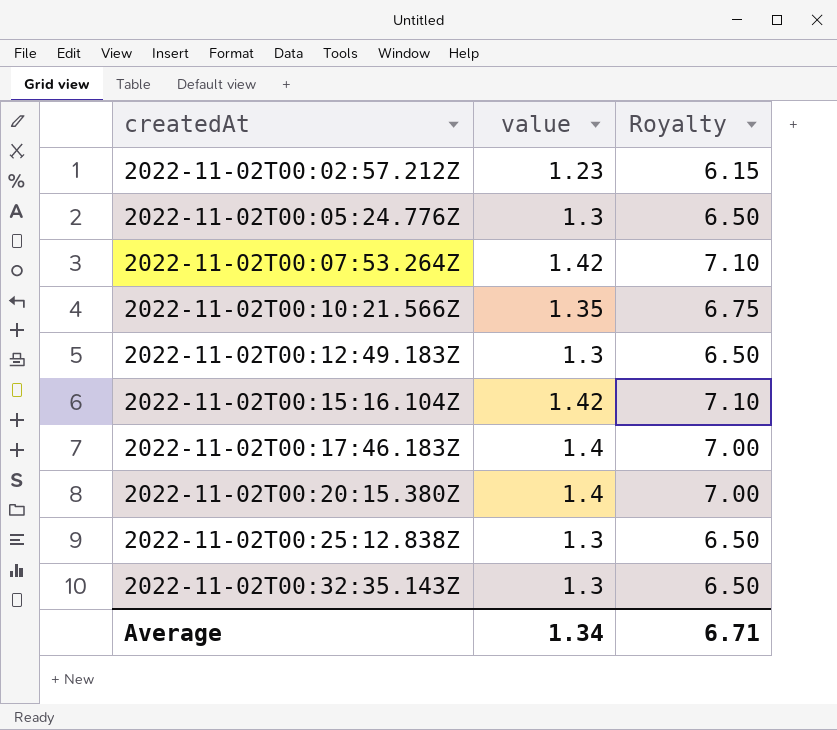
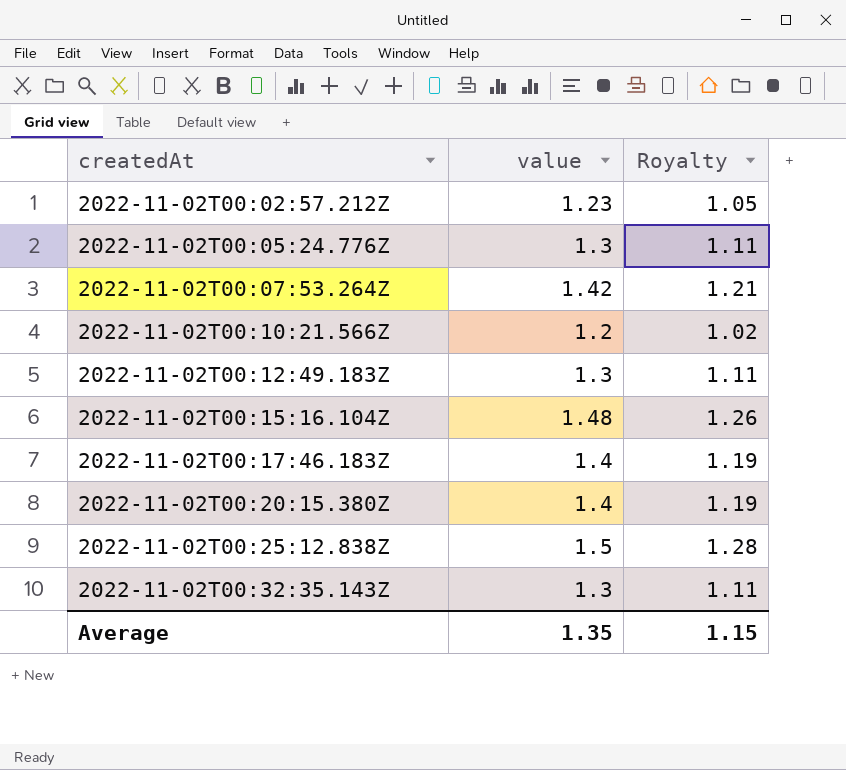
column Royalty | formula: [value] * 5 -> [value] * 0.85
2022-11-02T00:10:21.566Z | value: 1.35 -> 1.2
2022-11-02T00:15:16.104Z | value: 1.42 -> 1.48
2022-11-02T00:25:12.838Z | value: 1.3 -> 1.5
Average | value: 1.34 -> 1.35
Average | Royalty: 6.71 -> 1.15

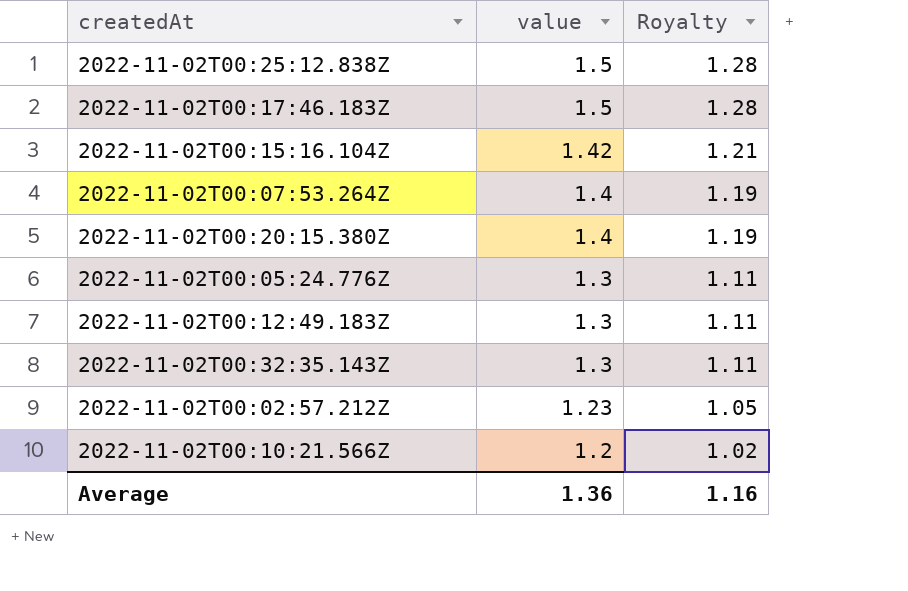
row order: createdAt ascending -> value descending
2022-11-02T00:17:46.183Z | value: 1.4 -> 1.5
2022-11-02T00:17:46.183Z | Royalty: 1.19 -> 1.28
2022-11-02T00:15:16.104Z | value: 1.48 -> 1.42
2022-11-02T00:15:16.104Z | Royalty: 1.26 -> 1.21
2022-11-02T00:07:53.264Z | value: 1.42 -> 1.4
2022-11-02T00:07:53.264Z | Royalty: 1.21 -> 1.19
Average | value: 1.35 -> 1.36
Average | Royalty: 1.15 -> 1.16

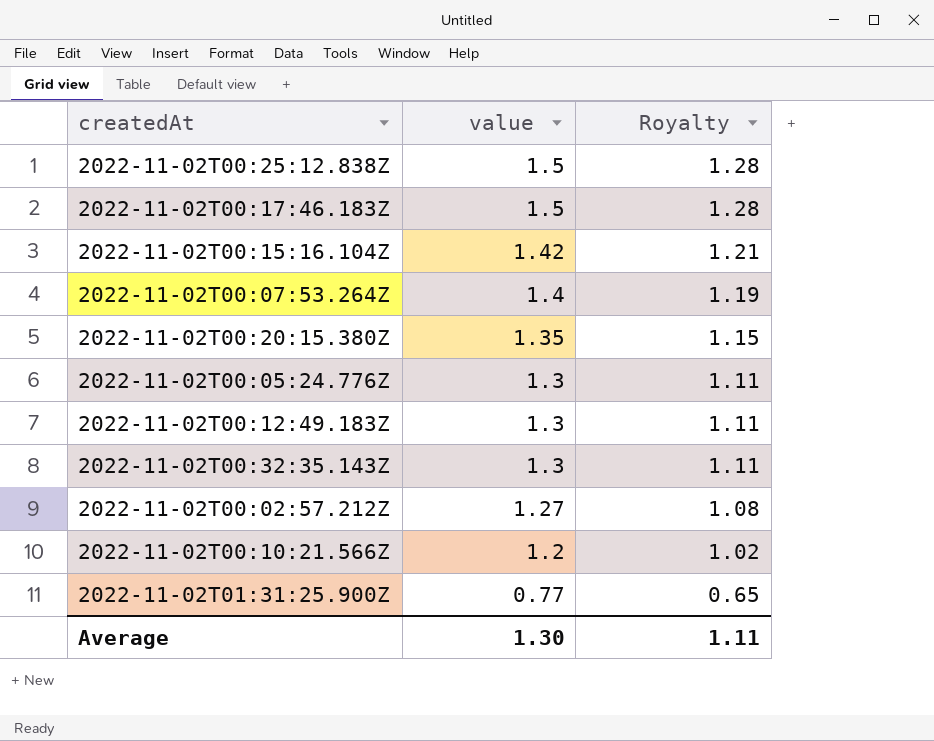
2022-11-02T00:20:15.380Z | value: 1.4 -> 1.35
2022-11-02T00:20:15.380Z | Royalty: 1.19 -> 1.15
2022-11-02T00:02:57.212Z | value: 1.23 -> 1.27
2022-11-02T00:02:57.212Z | Royalty: 1.05 -> 1.08
row 2022-11-02T01:31:25.900Z: none -> 0.77 | 0.65
Average | value: 1.36 -> 1.30
Average | Royalty: 1.16 -> 1.11

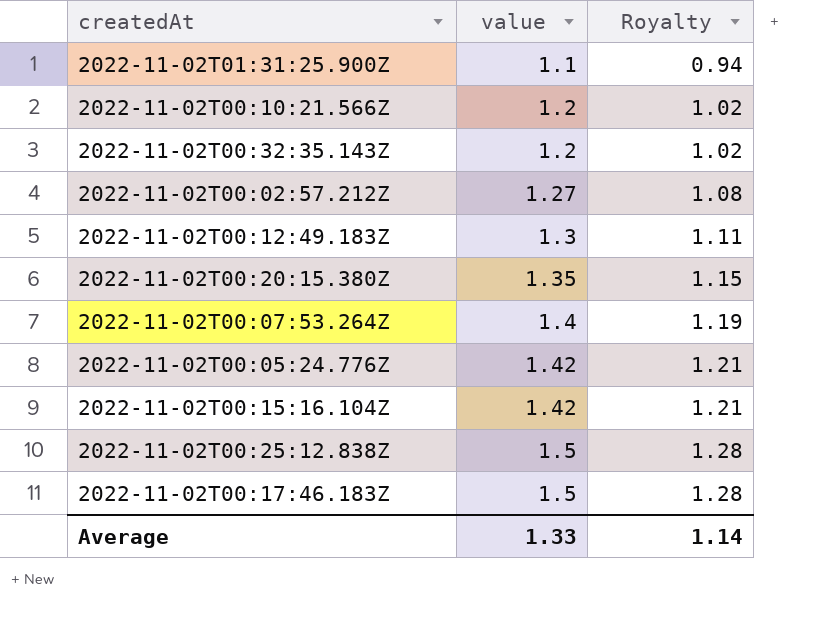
row order: value descending -> value ascending
2022-11-02T01:31:25.900Z | value: 0.77 -> 1.1
2022-11-02T01:31:25.900Z | Royalty: 0.65 -> 0.94
2022-11-02T00:32:35.143Z | value: 1.3 -> 1.2
2022-11-02T00:32:35.143Z | Royalty: 1.11 -> 1.02
2022-11-02T00:05:24.776Z | value: 1.3 -> 1.42
2022-11-02T00:05:24.776Z | Royalty: 1.11 -> 1.21
Average | value: 1.30 -> 1.33
Average | Royalty: 1.11 -> 1.14

